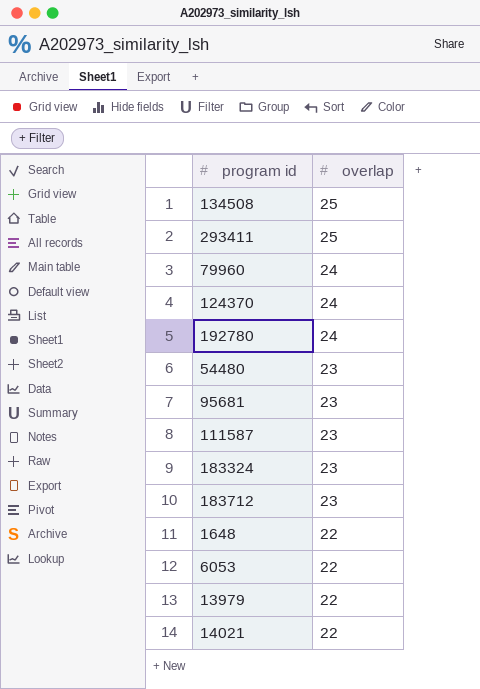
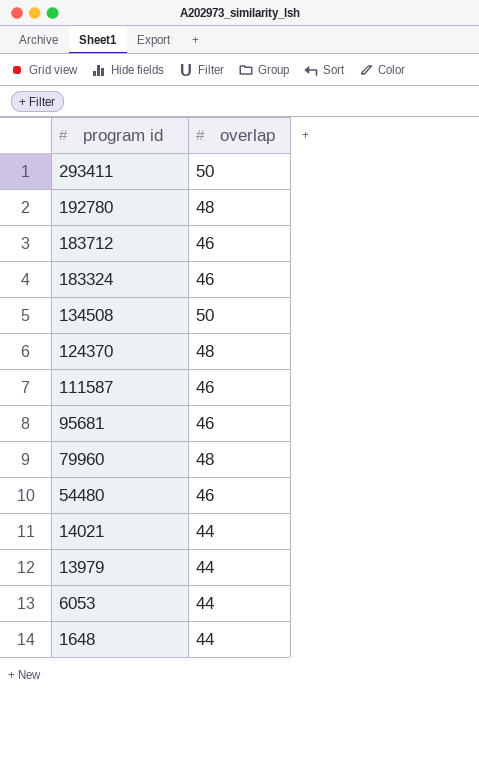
row order: overlap descending -> program id descending
293411 | overlap: 25 -> 50
192780 | overlap: 24 -> 48
183712 | overlap: 23 -> 46
183324 | overlap: 23 -> 46
134508 | overlap: 25 -> 50
124370 | overlap: 24 -> 48
111587 | overlap: 23 -> 46
95681 | overlap: 23 -> 46
79960 | overlap: 24 -> 48
54480 | overlap: 23 -> 46
14021 | overlap: 22 -> 44
13979 | overlap: 22 -> 44
6053 | overlap: 22 -> 44
1648 | overlap: 22 -> 44

